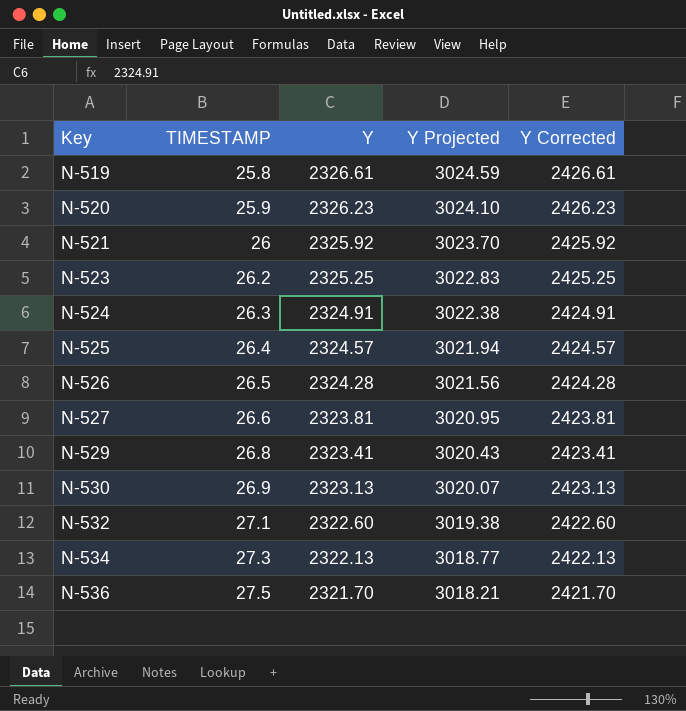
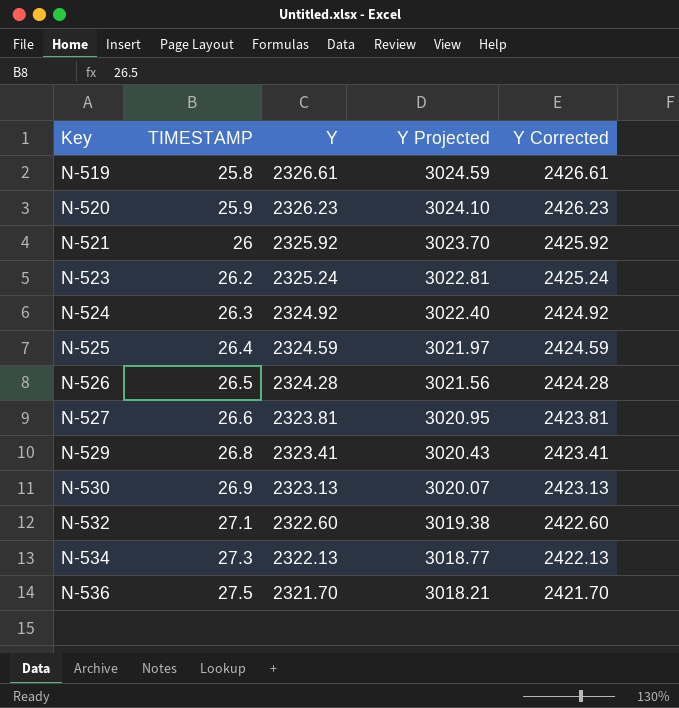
N-523 | Y: 2325.25 -> 2325.24
N-523 | Y Projected: 3022.83 -> 3022.81
N-523 | Y Corrected: 2425.25 -> 2425.24
N-524 | Y: 2324.91 -> 2324.92
N-524 | Y Projected: 3022.38 -> 3022.40
N-524 | Y Corrected: 2424.91 -> 2424.92
N-525 | Y: 2324.57 -> 2324.59
N-525 | Y Projected: 3021.94 -> 3021.97
N-525 | Y Corrected: 2424.57 -> 2424.59

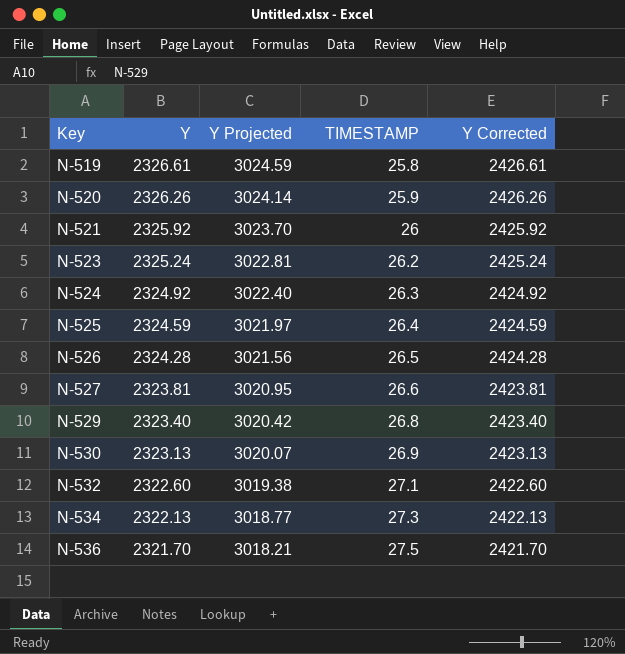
column TIMESTAMP | position: 2 -> 4
N-520 | Y: 2326.23 -> 2326.26
N-520 | Y Projected: 3024.10 -> 3024.14
N-520 | Y Corrected: 2426.23 -> 2426.26
N-529 | Y: 2323.41 -> 2323.40
N-529 | Y Projected: 3020.43 -> 3020.42
N-529 | Y Corrected: 2423.41 -> 2423.40

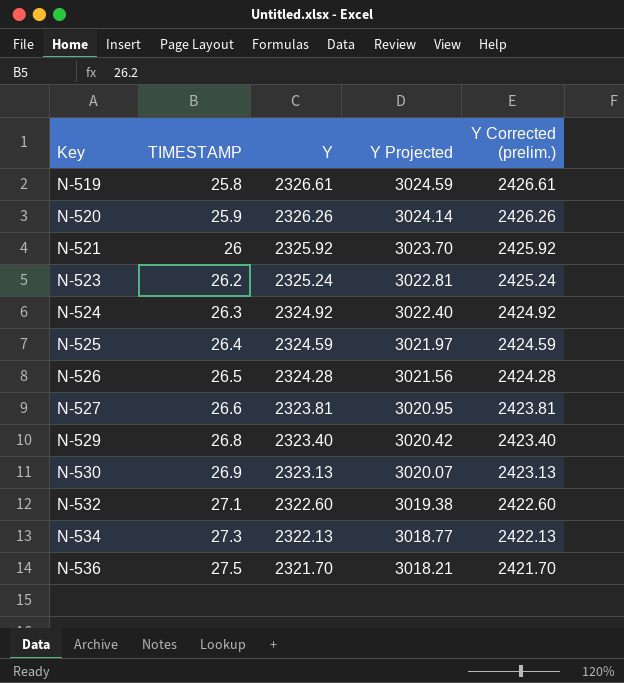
column TIMESTAMP | position: 4 -> 2
column name: Y Corrected -> Y Corrected (prelim.)

